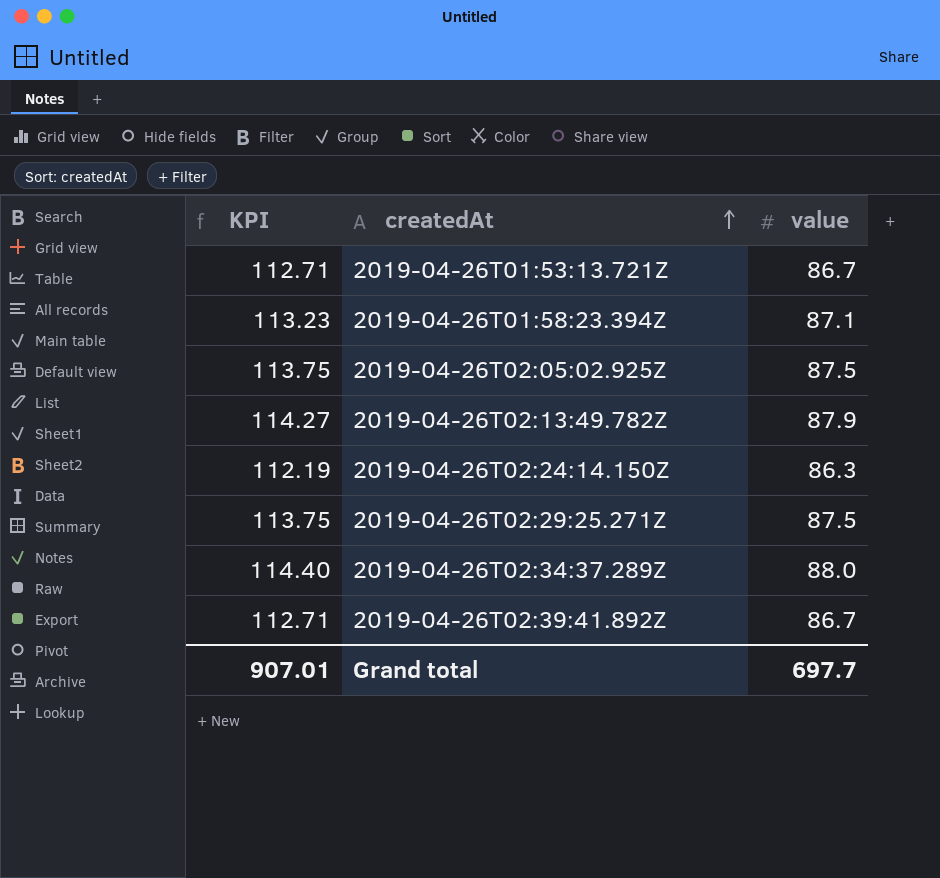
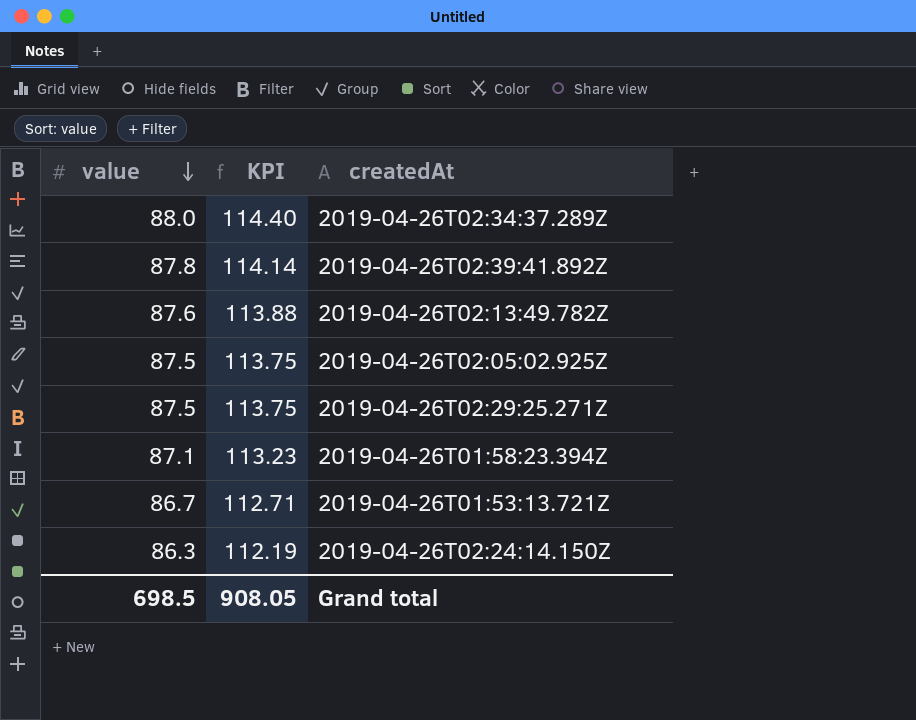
row order: createdAt ascending -> value descending
column value | position: 3 -> 1
2019-04-26T02:39:41.892Z | value: 86.7 -> 87.8
2019-04-26T02:39:41.892Z | KPI: 112.71 -> 114.14
2019-04-26T02:13:49.782Z | value: 87.9 -> 87.6
2019-04-26T02:13:49.782Z | KPI: 114.27 -> 113.88
Grand total | value: 697.7 -> 698.5
Grand total | KPI: 907.01 -> 908.05

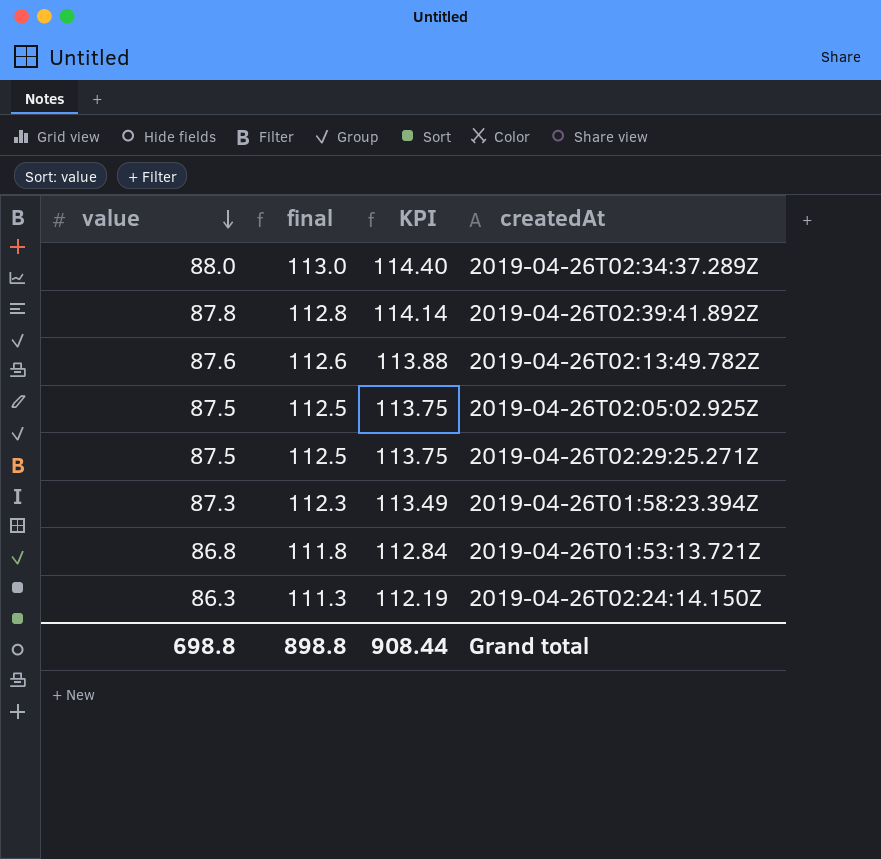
column final | formula: none -> [value] + 25
2019-04-26T01:58:23.394Z | value: 87.1 -> 87.3
2019-04-26T01:58:23.394Z | KPI: 113.23 -> 113.49
2019-04-26T01:53:13.721Z | value: 86.7 -> 86.8
2019-04-26T01:53:13.721Z | KPI: 112.71 -> 112.84
Grand total | value: 698.5 -> 698.8
Grand total | KPI: 908.05 -> 908.44

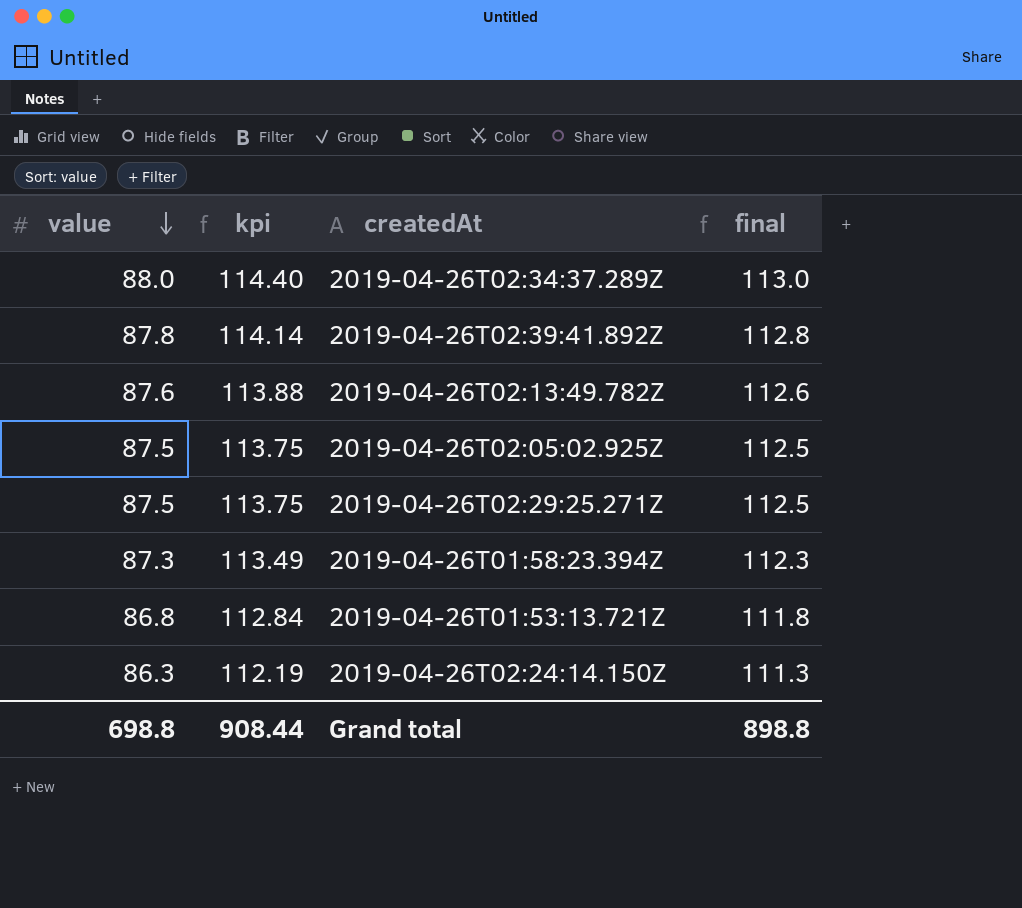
column name: KPI -> kpi
column final | position: 2 -> 4

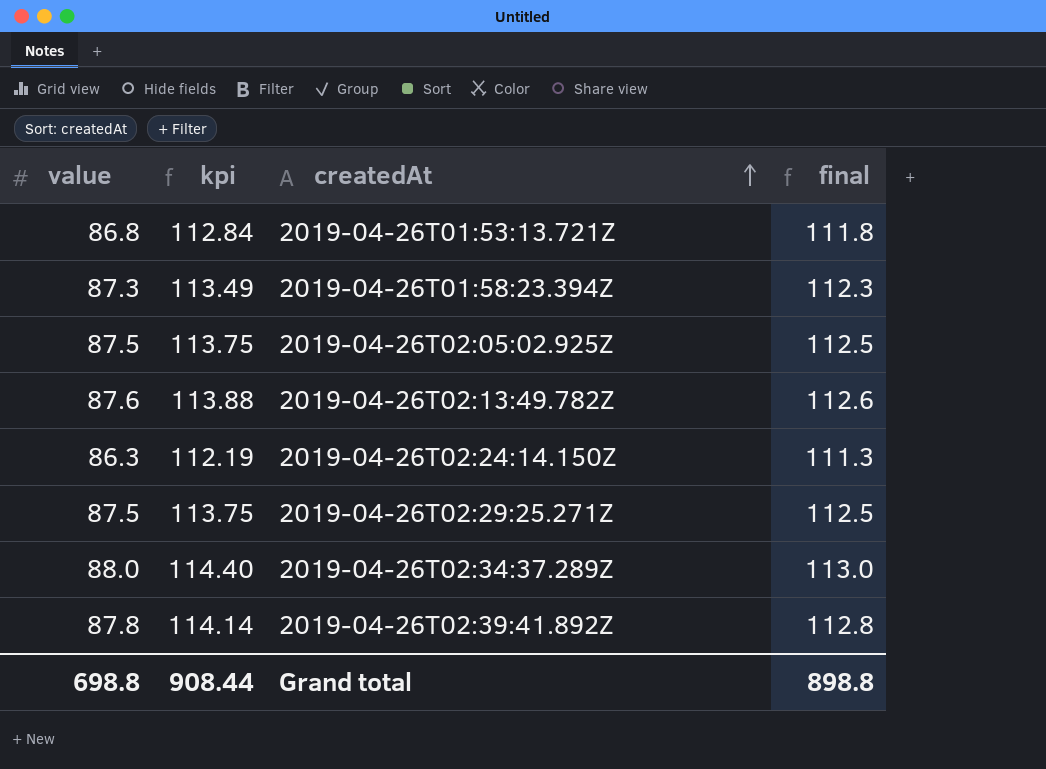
row order: value descending -> createdAt ascending

